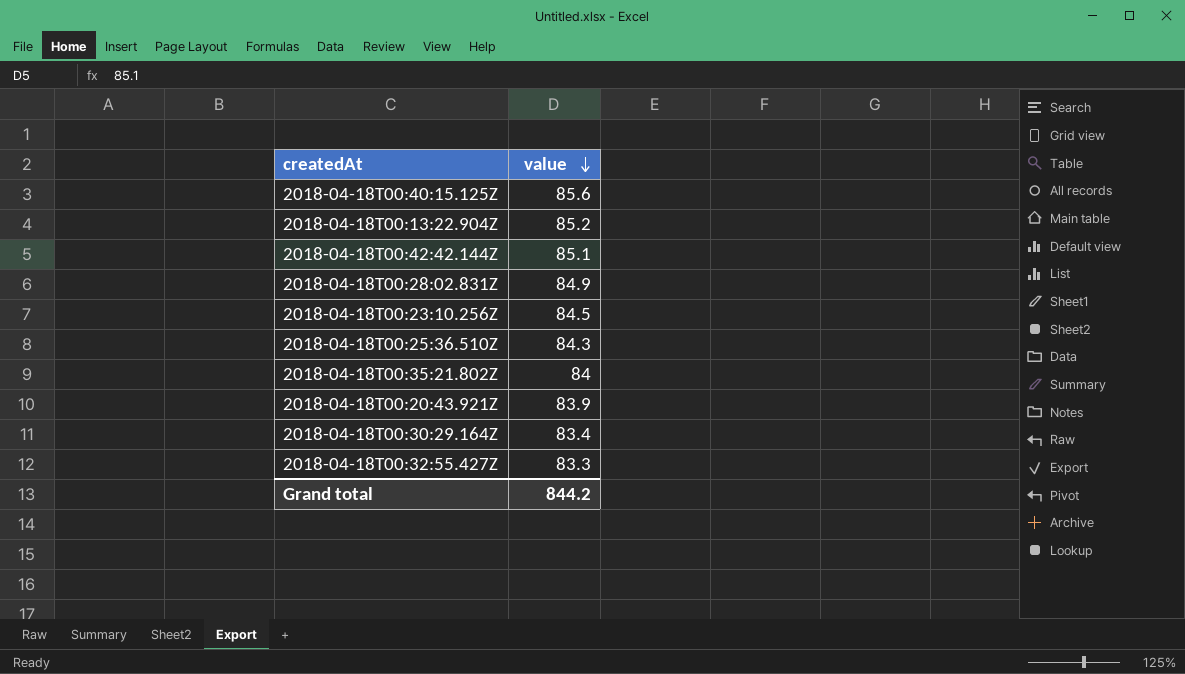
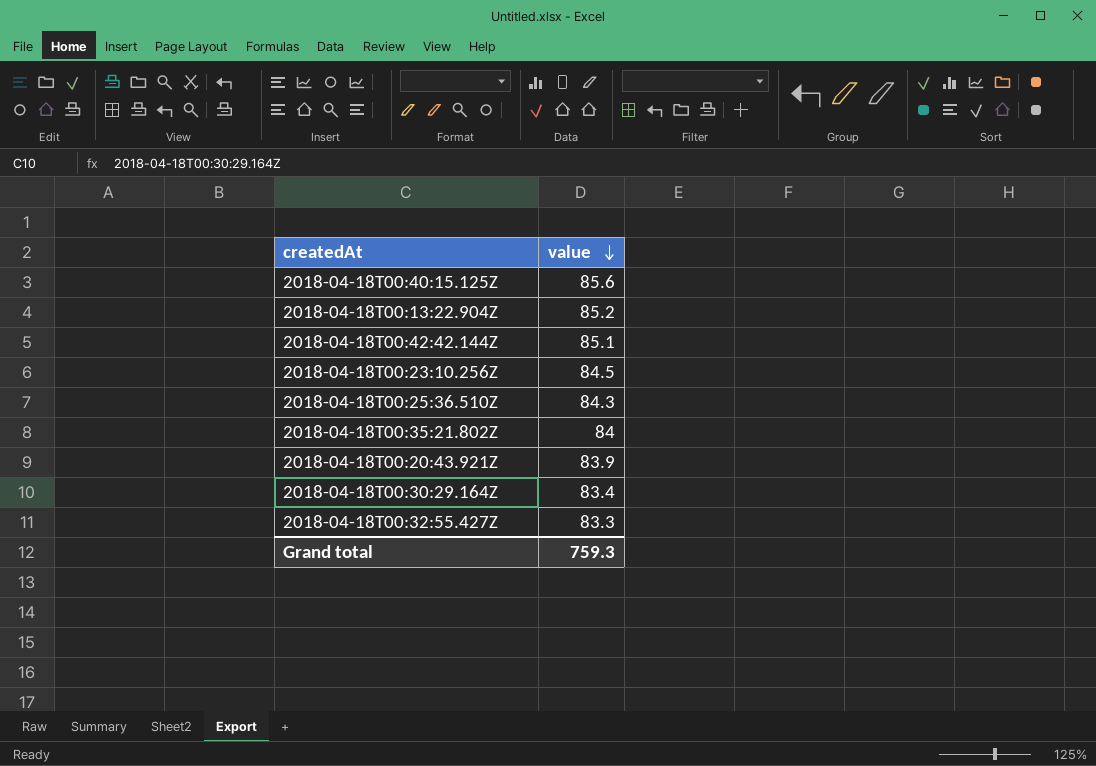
row 2018-04-18T00:28:02.831Z: 84.9 -> none
Grand total | value: 844.2 -> 759.3

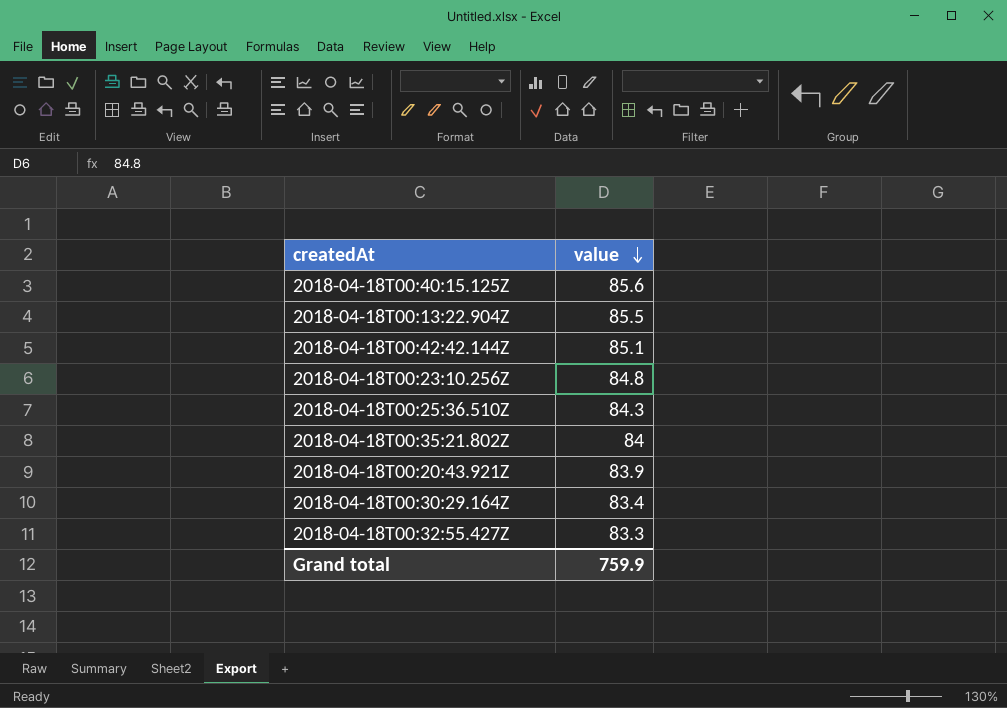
2018-04-18T00:13:22.904Z | value: 85.2 -> 85.5
2018-04-18T00:23:10.256Z | value: 84.5 -> 84.8
Grand total | value: 759.3 -> 759.9

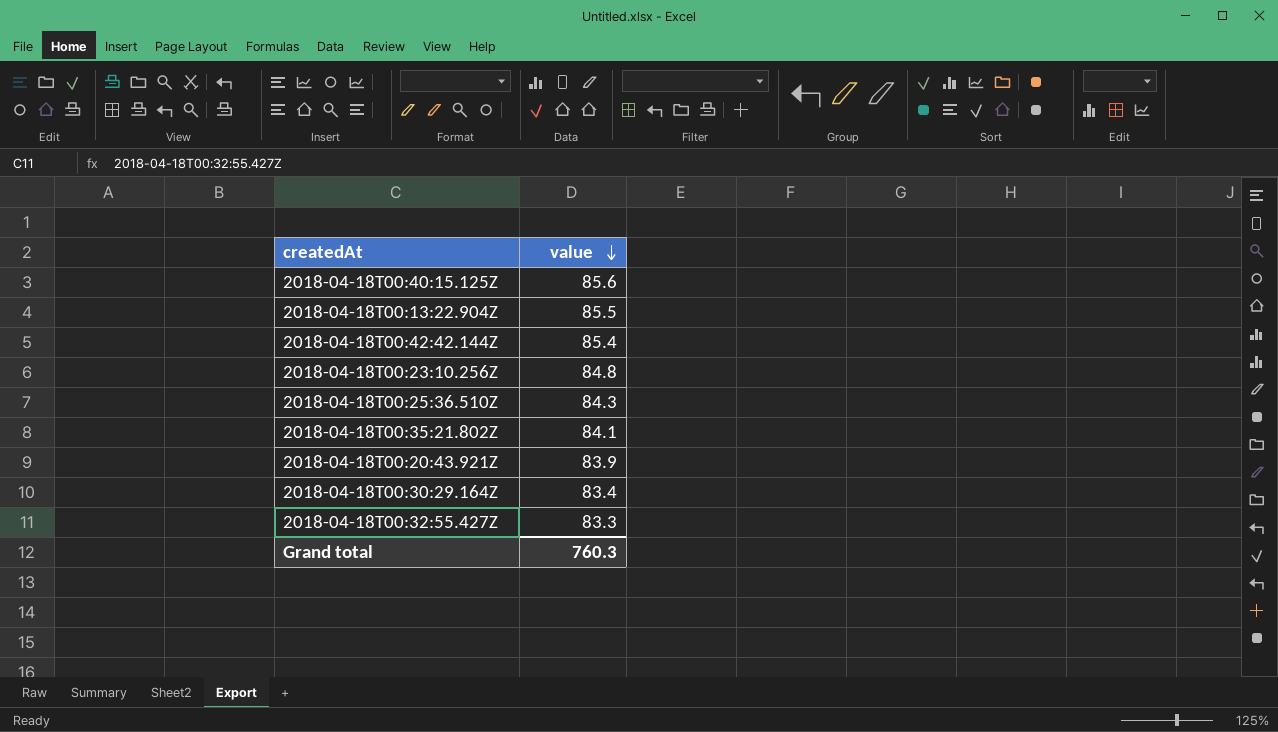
2018-04-18T00:42:42.144Z | value: 85.1 -> 85.4
2018-04-18T00:35:21.802Z | value: 84 -> 84.1
Grand total | value: 759.9 -> 760.3

